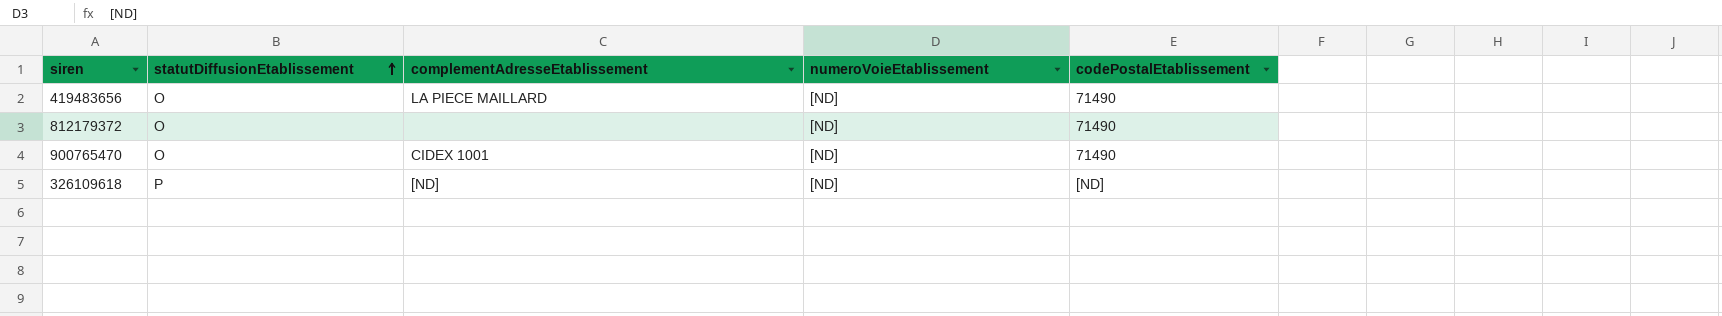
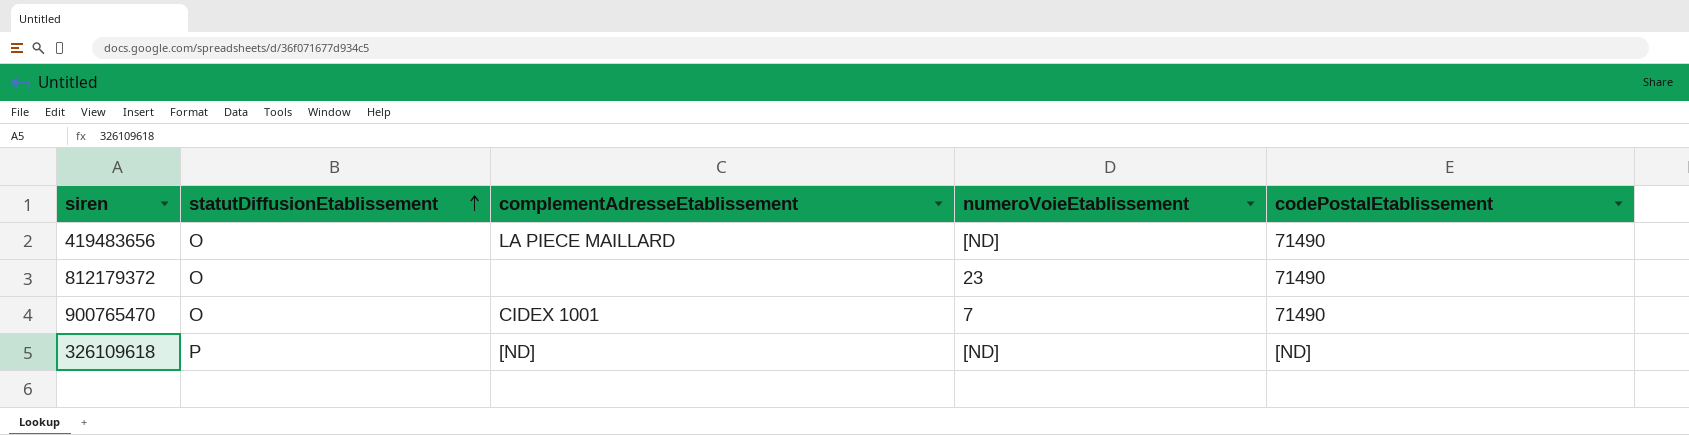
812179372 | numeroVoieEtablissement: [ND] -> 23
900765470 | numeroVoieEtablissement: [ND] -> 7

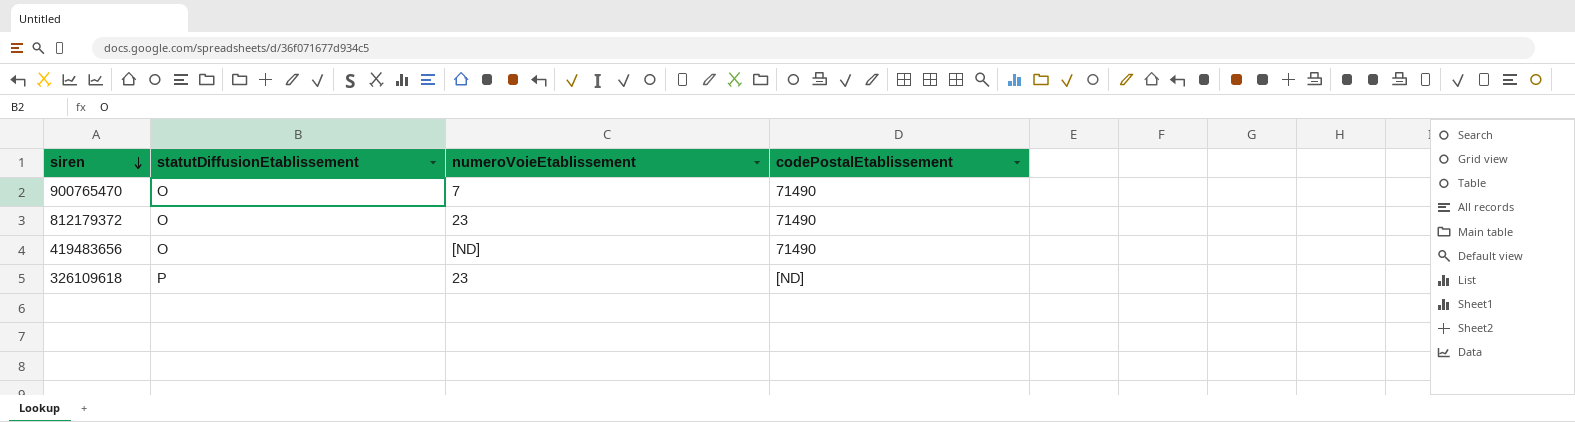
row order: statutDiffusionEtablissement ascending -> siren descending
column complementAdresseEtablissement | position: 3 -> none
326109618 | numeroVoieEtablissement: [ND] -> 23

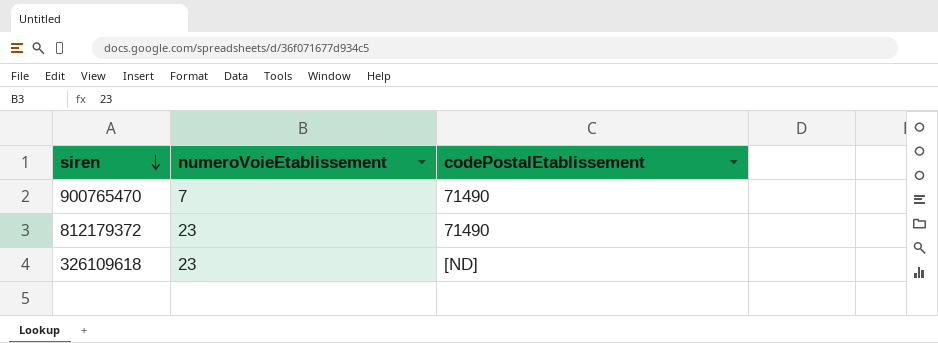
column statutDiffusionEtablissement | position: 2 -> none
row 419483656: O | [ND] | 71490 -> none

